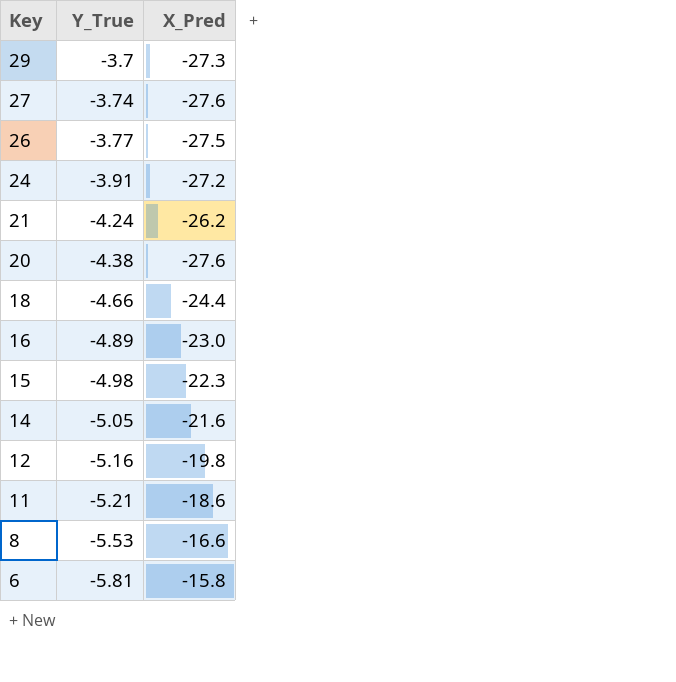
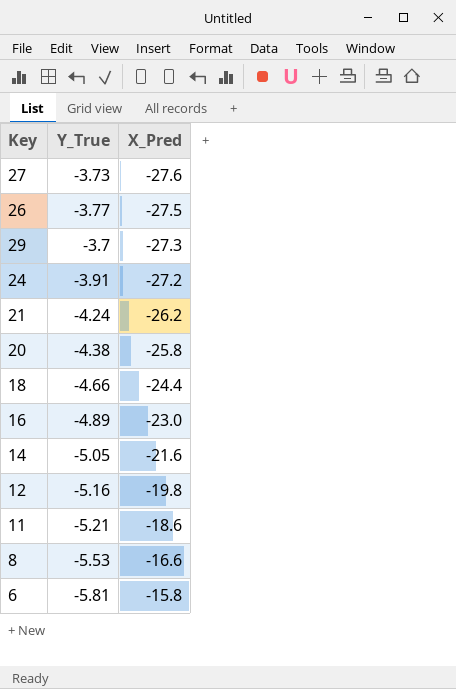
row order: Key descending -> X_Pred ascending
row 15: -4.98 | -22.3 -> none
27 | Y_True: -3.74 -> -3.73
20 | X_Pred: -27.6 -> -25.8

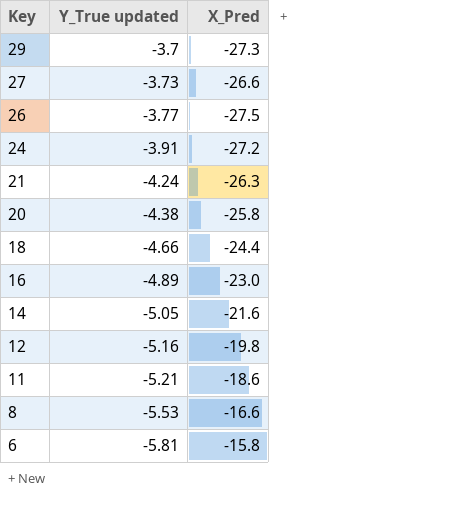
row order: X_Pred ascending -> Key descending
column name: Y_True -> Y_True updated
27 | X_Pred: -27.6 -> -26.6
21 | X_Pred: -26.2 -> -26.3

